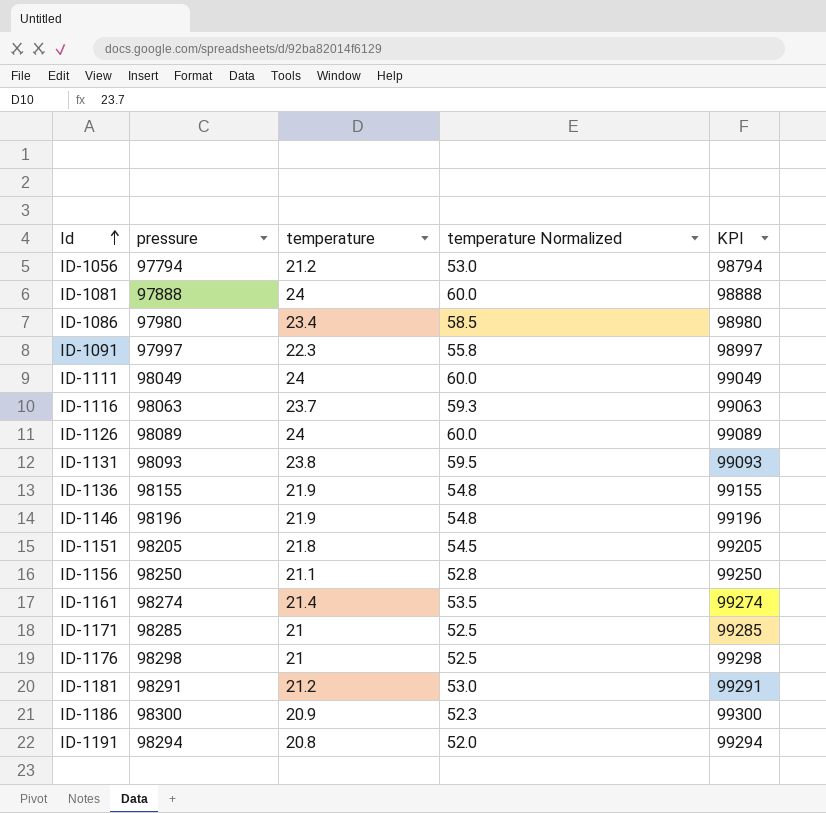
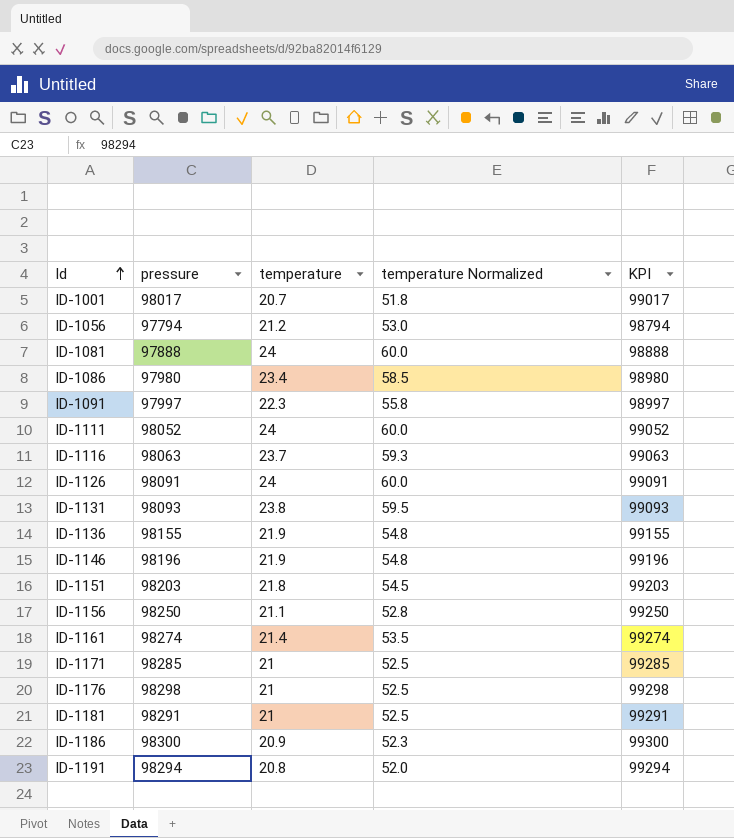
row ID-1001: none -> 98017 | 20.7 | 51.8 | 99017
ID-1111 | pressure: 98049 -> 98052
ID-1111 | KPI: 99049 -> 99052
ID-1126 | pressure: 98089 -> 98091
ID-1126 | KPI: 99089 -> 99091
ID-1151 | pressure: 98205 -> 98203
ID-1151 | KPI: 99205 -> 99203
ID-1181 | temperature: 21.2 -> 21
ID-1181 | temperature Normalized: 53.0 -> 52.5

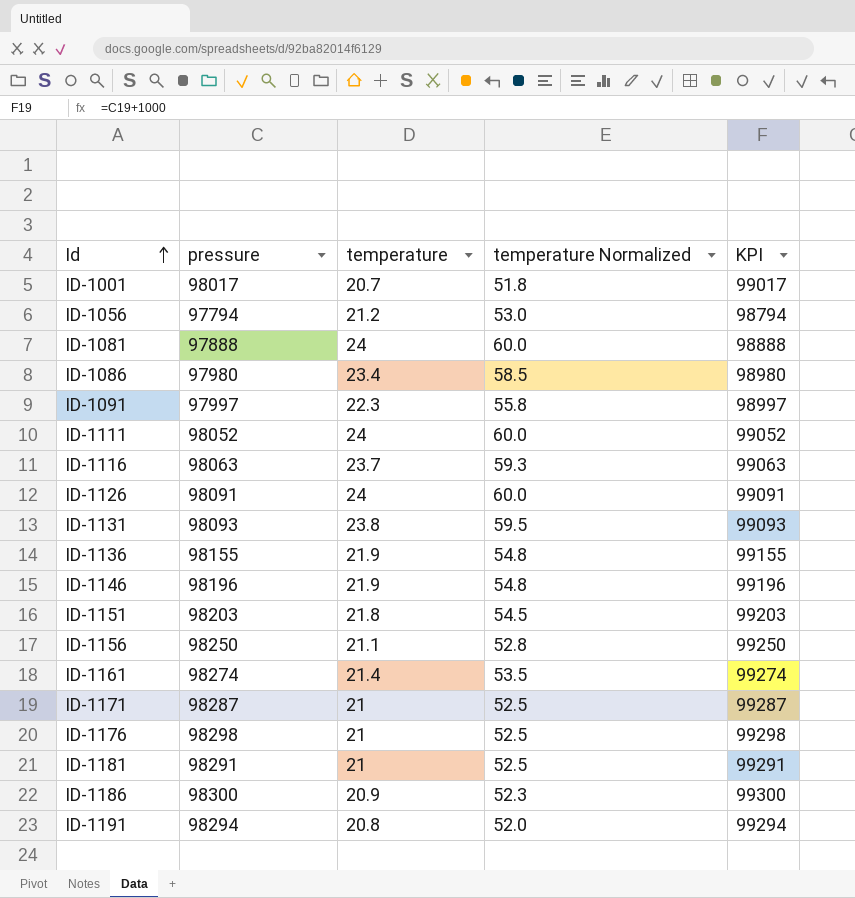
ID-1171 | pressure: 98285 -> 98287
ID-1171 | KPI: 99285 -> 99287

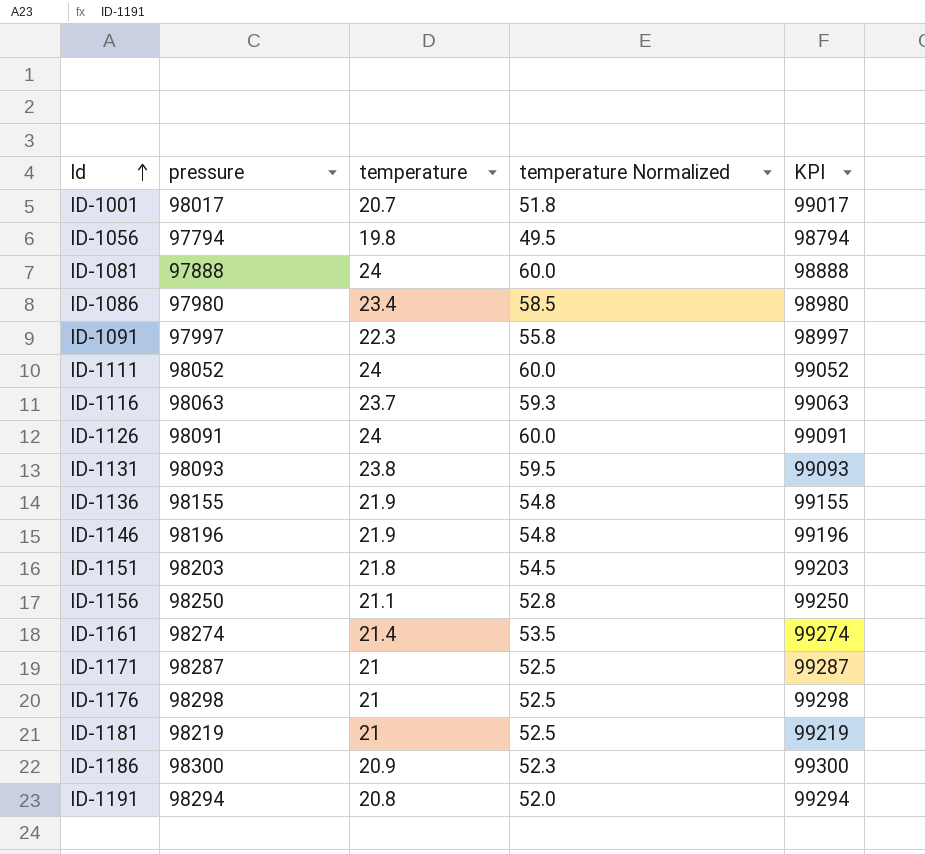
ID-1056 | temperature: 21.2 -> 19.8
ID-1056 | temperature Normalized: 53.0 -> 49.5
ID-1181 | pressure: 98291 -> 98219
ID-1181 | KPI: 99291 -> 99219

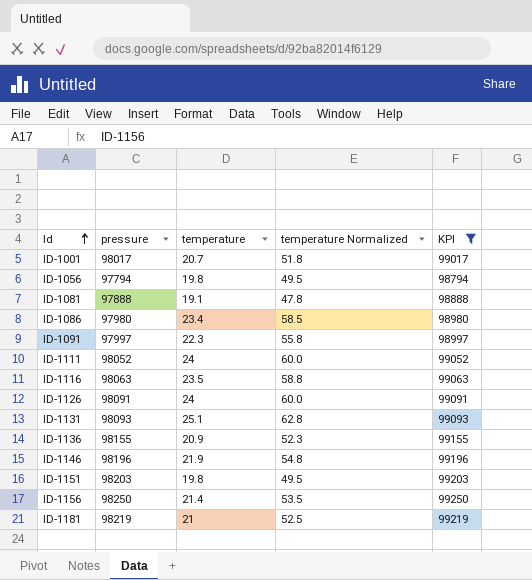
filter: none -> KPI <= 99250
ID-1081 | temperature: 24 -> 19.1
ID-1081 | temperature Normalized: 60.0 -> 47.8
ID-1116 | temperature: 23.7 -> 23.5
ID-1116 | temperature Normalized: 59.3 -> 58.8
ID-1131 | temperature: 23.8 -> 25.1
ID-1131 | temperature Normalized: 59.5 -> 62.8
ID-1136 | temperature: 21.9 -> 20.9
ID-1136 | temperature Normalized: 54.8 -> 52.3
ID-1151 | temperature: 21.8 -> 19.8
ID-1151 | temperature Normalized: 54.5 -> 49.5
ID-1156 | temperature: 21.1 -> 21.4
ID-1156 | temperature Normalized: 52.8 -> 53.5

